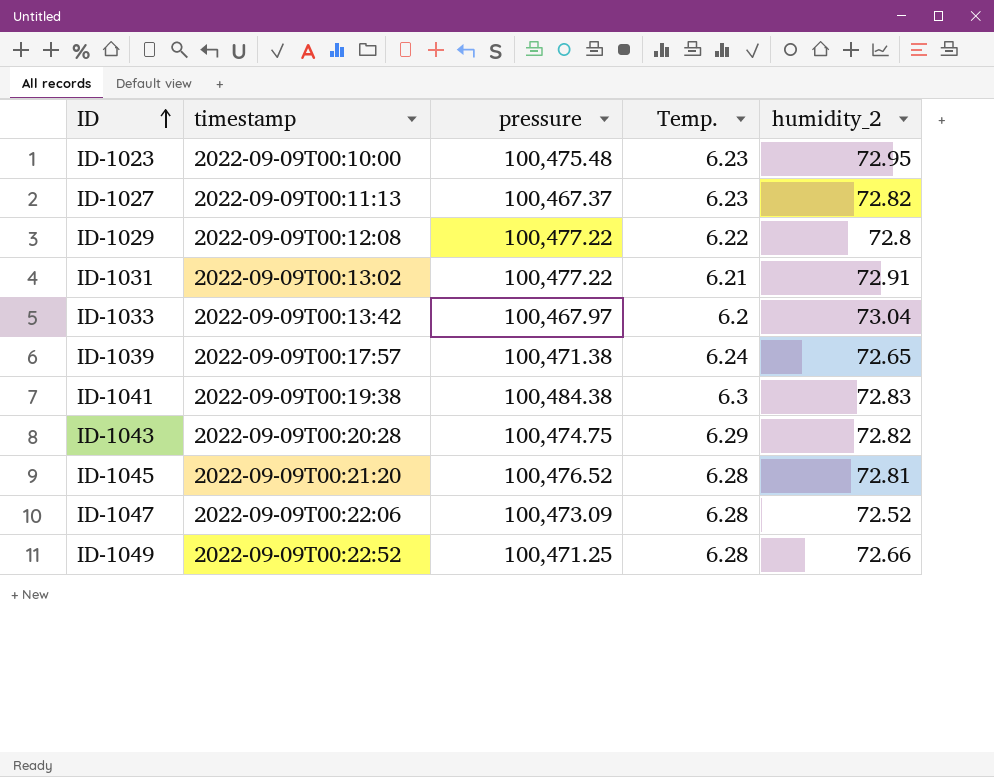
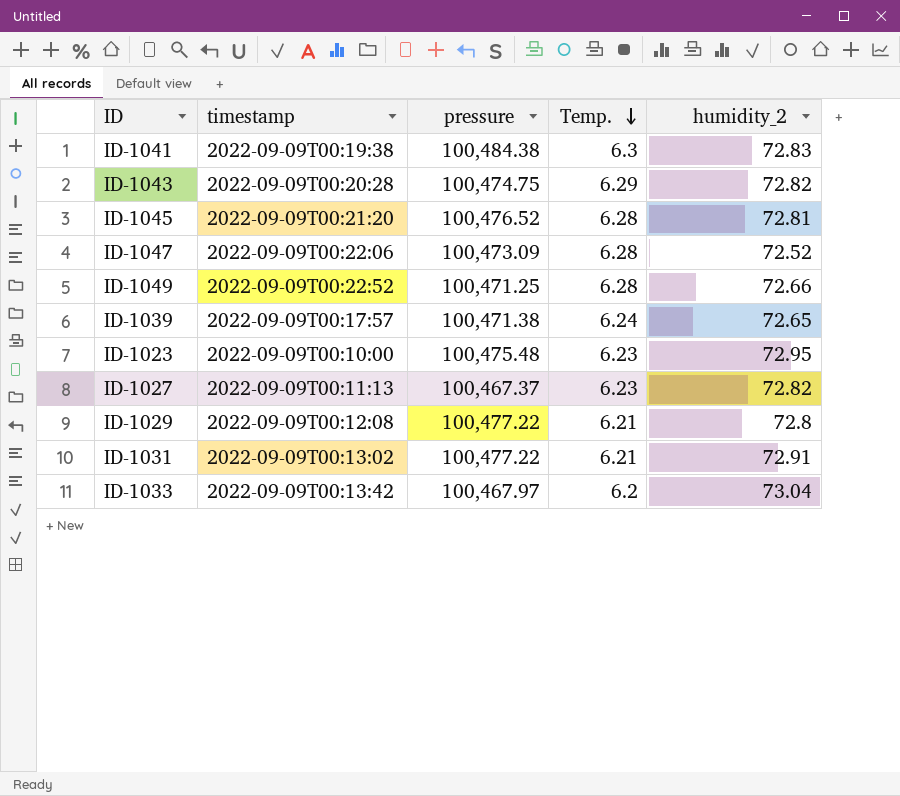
row order: ID ascending -> Temp. descending
ID-1029 | Temp.: 6.22 -> 6.21

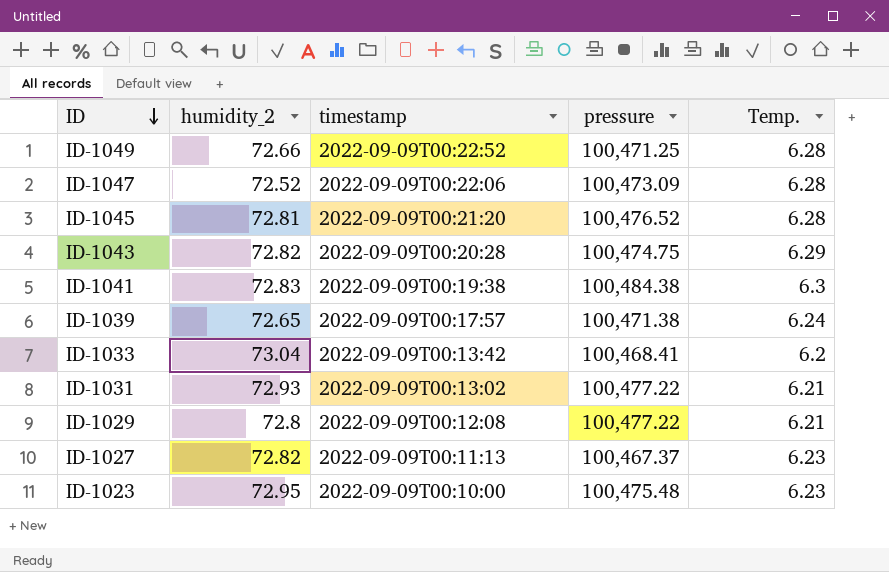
row order: Temp. descending -> ID descending
column humidity_2 | position: 5 -> 2
ID-1033 | pressure: 100,467.97 -> 100,468.41
ID-1031 | humidity_2: 72.91 -> 72.93

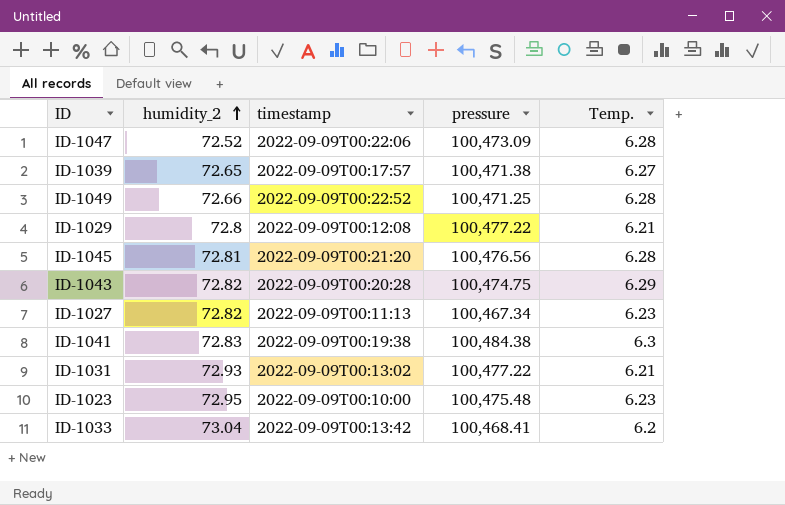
row order: ID descending -> humidity_2 ascending
ID-1039 | Temp.: 6.24 -> 6.27
ID-1045 | pressure: 100,476.52 -> 100,476.56
ID-1027 | pressure: 100,467.37 -> 100,467.34

